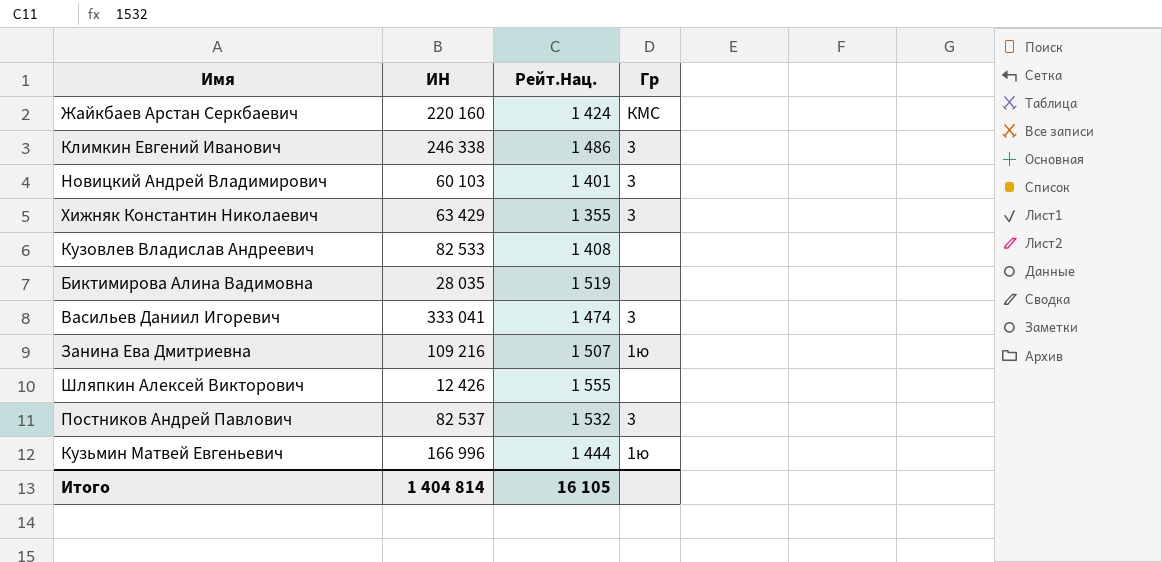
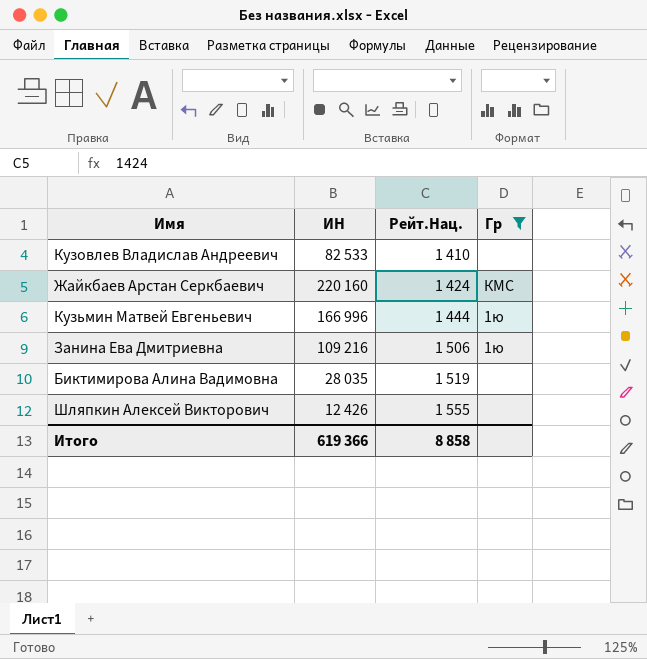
filter: none -> Гр != 3
row order: none -> Рейт.Нац. ascending
Кузовлев Владислав Андреевич | Рейт.Нац.: 1 408 -> 1 410
Занина Ева Дмитриевна | Рейт.Нац.: 1 507 -> 1 506
Итого | ИН: 1 404 814 -> 619 366
Итого | Рейт.Нац.: 16 105 -> 8 858

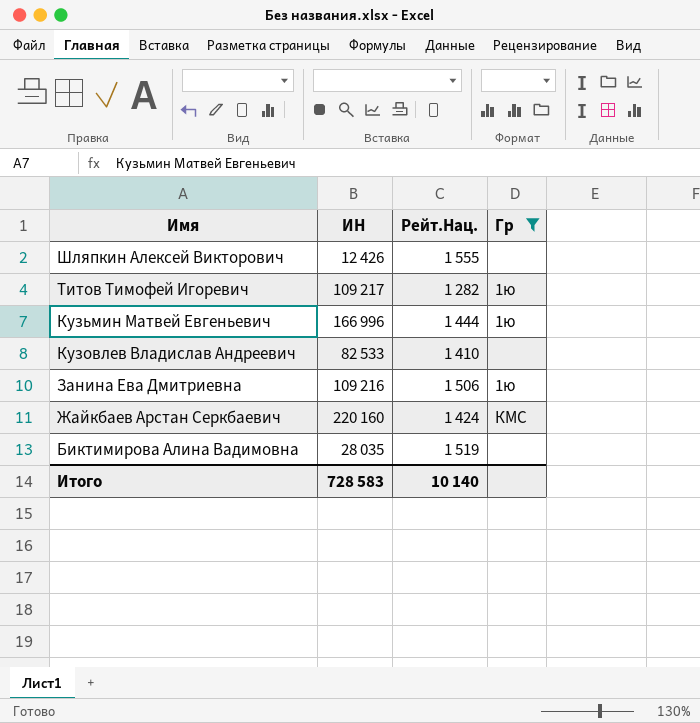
row order: Рейт.Нац. ascending -> Имя descending
row Титов Тимофей Игоревич: none -> 109 217 | 1 282 | 1ю
Итого | ИН: 619 366 -> 728 583
Итого | Рейт.Нац.: 8 858 -> 10 140

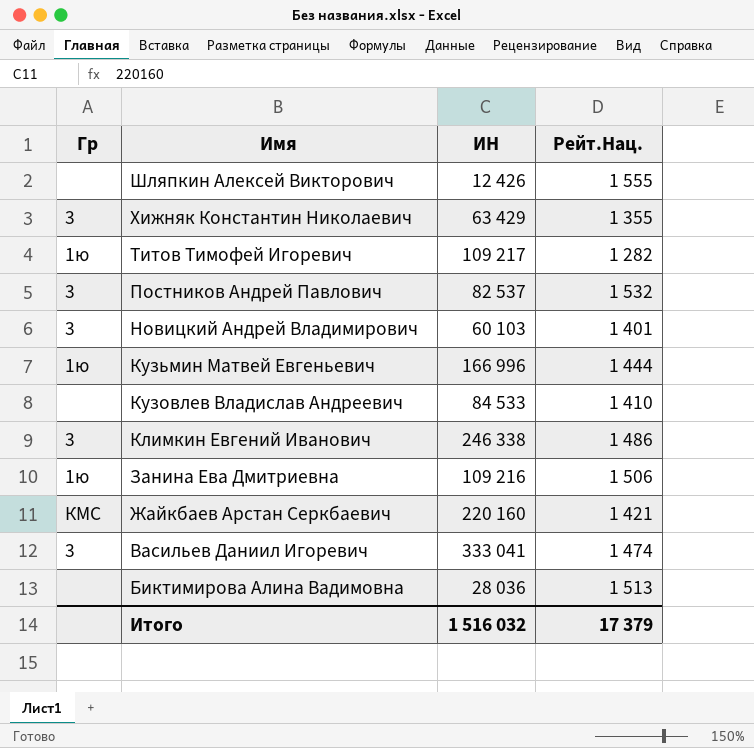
filter: Гр != 3 -> none
column Гр | position: 4 -> 1
Кузовлев Владислав Андреевич | ИН: 82 533 -> 84 533
Жайкбаев Арстан Серкбаевич | Рейт.Нац.: 1 424 -> 1 421
Биктимирова Алина Вадимовна | ИН: 28 035 -> 28 036
Биктимирова Алина Вадимовна | Рейт.Нац.: 1 519 -> 1 513
Итого | ИН: 728 583 -> 1 516 032
Итого | Рейт.Нац.: 10 140 -> 17 379

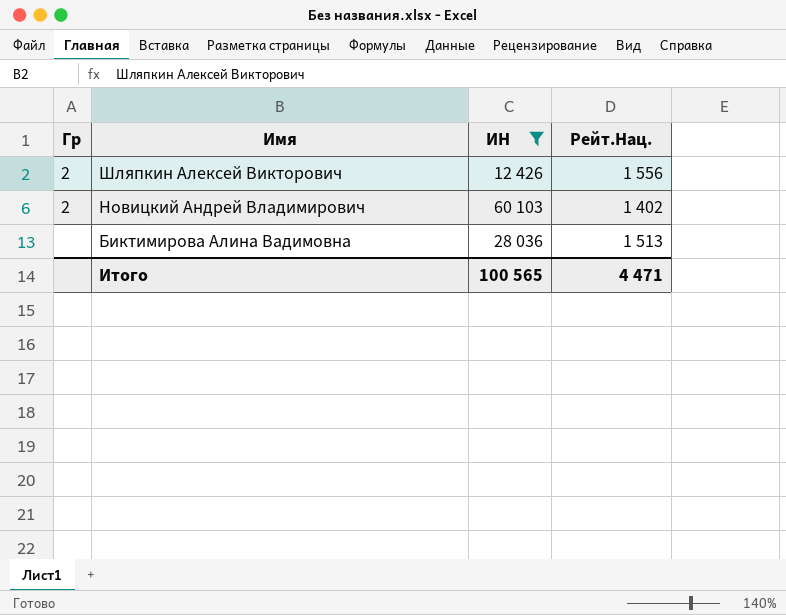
filter: none -> ИН <= 60 103
Шляпкин Алексей Викторович | Гр: none -> 2
Шляпкин Алексей Викторович | Рейт.Нац.: 1 555 -> 1 556
Новицкий Андрей Владимирович | Гр: 3 -> 2
Новицкий Андрей Владимирович | Рейт.Нац.: 1 401 -> 1 402
Итого | ИН: 1 516 032 -> 100 565
Итого | Рейт.Нац.: 17 379 -> 4 471

